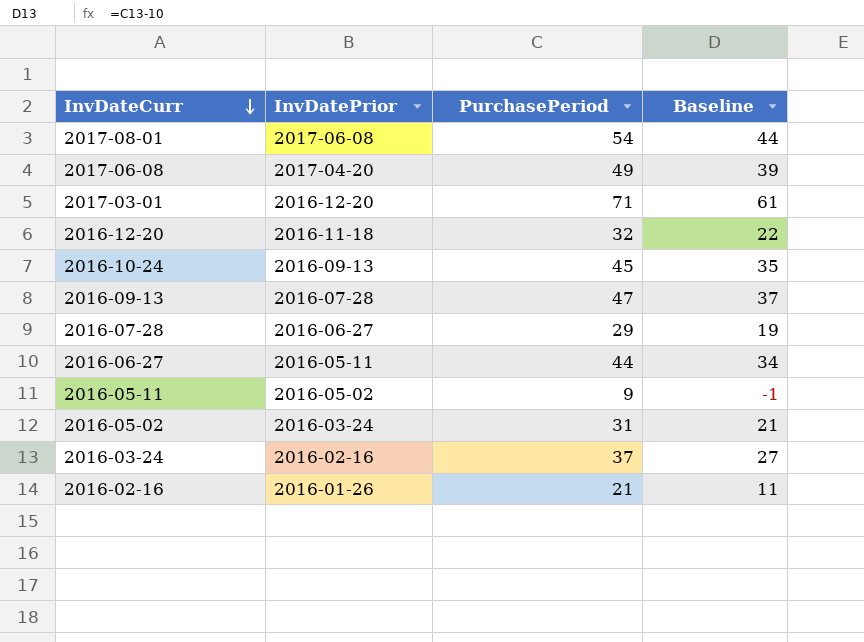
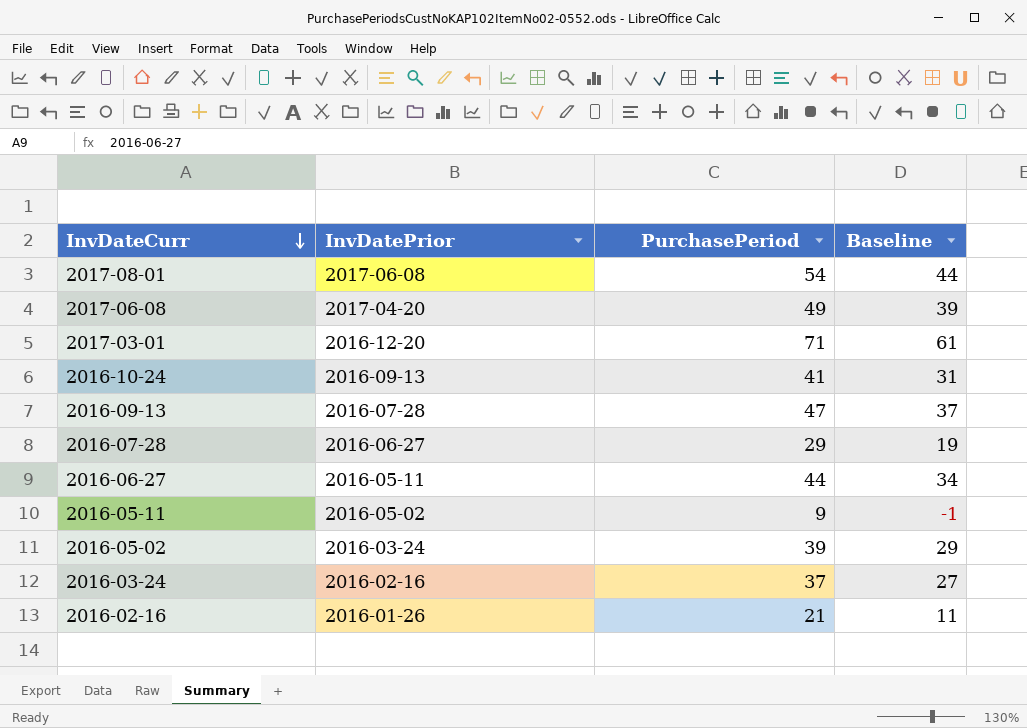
row 2016-12-20: 2016-11-18 | 32 | 22 -> none
2016-10-24 | PurchasePeriod: 45 -> 41
2016-10-24 | Baseline: 35 -> 31
2016-05-02 | PurchasePeriod: 31 -> 39
2016-05-02 | Baseline: 21 -> 29

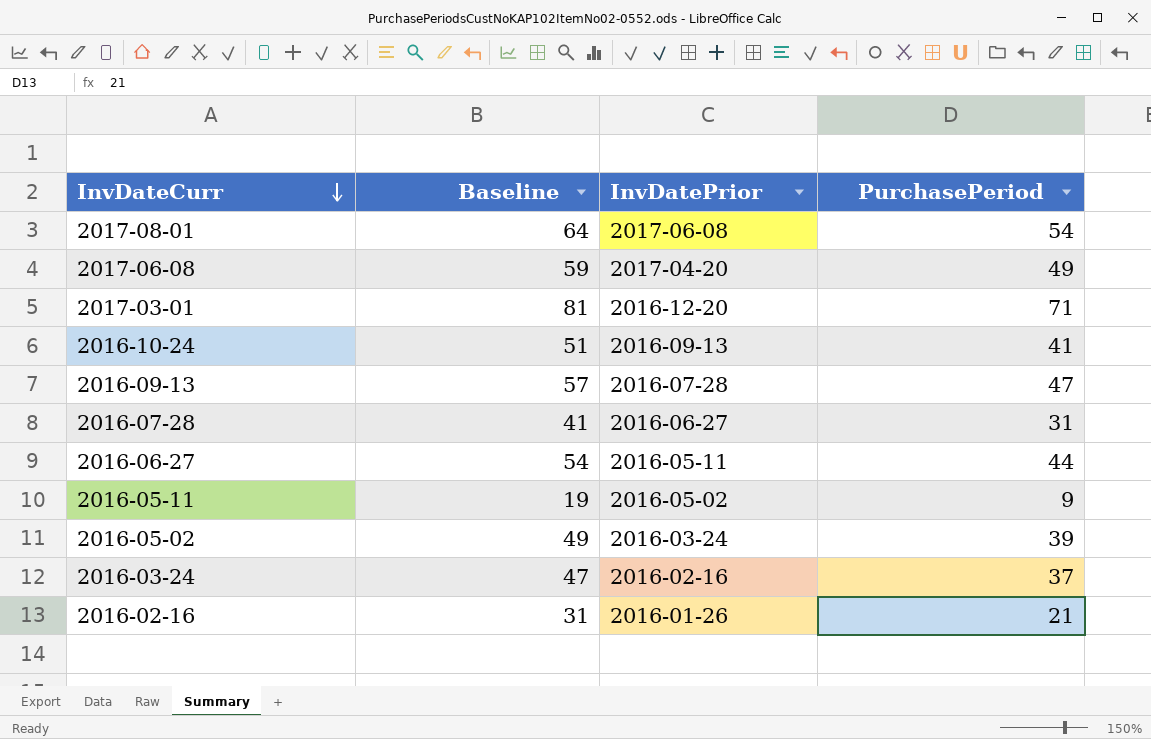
column Baseline | formula: [PurchasePeriod] - 10 -> [PurchasePeriod] + 10
column Baseline | position: 4 -> 2
2016-07-28 | PurchasePeriod: 29 -> 31

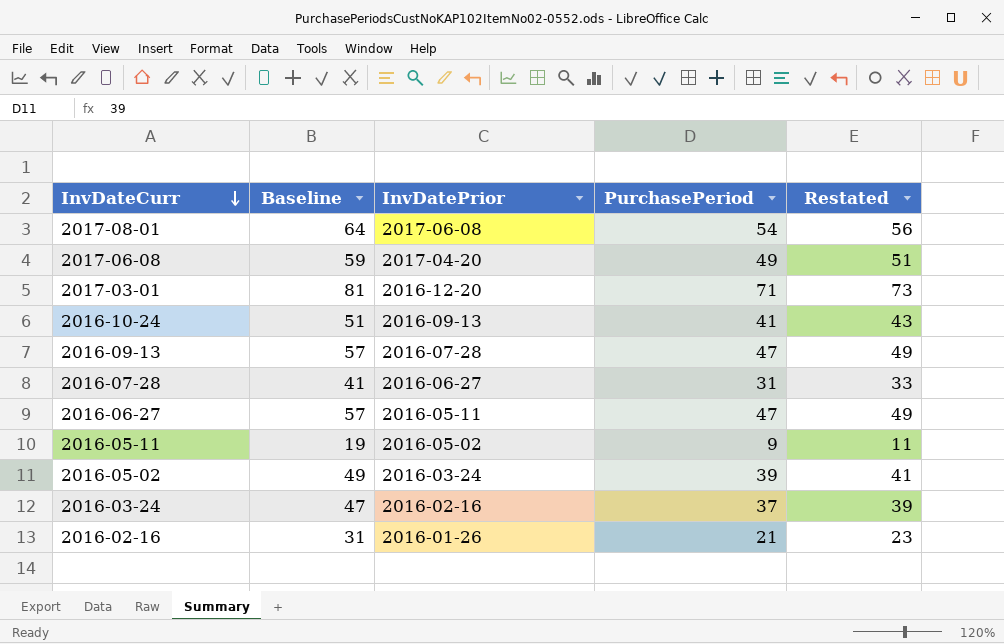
column Restated | formula: none -> [PurchasePeriod] + 2
2016-06-27 | Baseline: 54 -> 57
2016-06-27 | PurchasePeriod: 44 -> 47

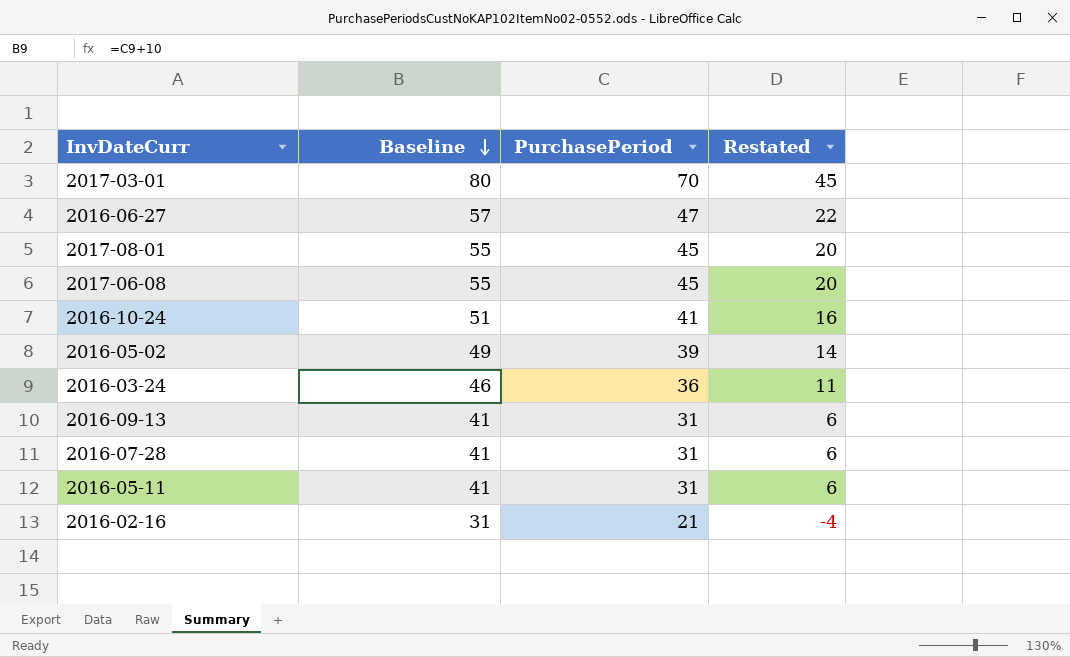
row order: InvDateCurr descending -> Baseline descending
column InvDatePrior | position: 3 -> none
column Restated | formula: [PurchasePeriod] + 2 -> [PurchasePeriod] - 25
2017-03-01 | Baseline: 81 -> 80
2017-03-01 | PurchasePeriod: 71 -> 70
2017-08-01 | Baseline: 64 -> 55
2017-08-01 | PurchasePeriod: 54 -> 45
2017-06-08 | Baseline: 59 -> 55
2017-06-08 | PurchasePeriod: 49 -> 45
2016-03-24 | Baseline: 47 -> 46
2016-03-24 | PurchasePeriod: 37 -> 36
2016-09-13 | Baseline: 57 -> 41
2016-09-13 | PurchasePeriod: 47 -> 31
2016-05-11 | Baseline: 19 -> 41
2016-05-11 | PurchasePeriod: 9 -> 31

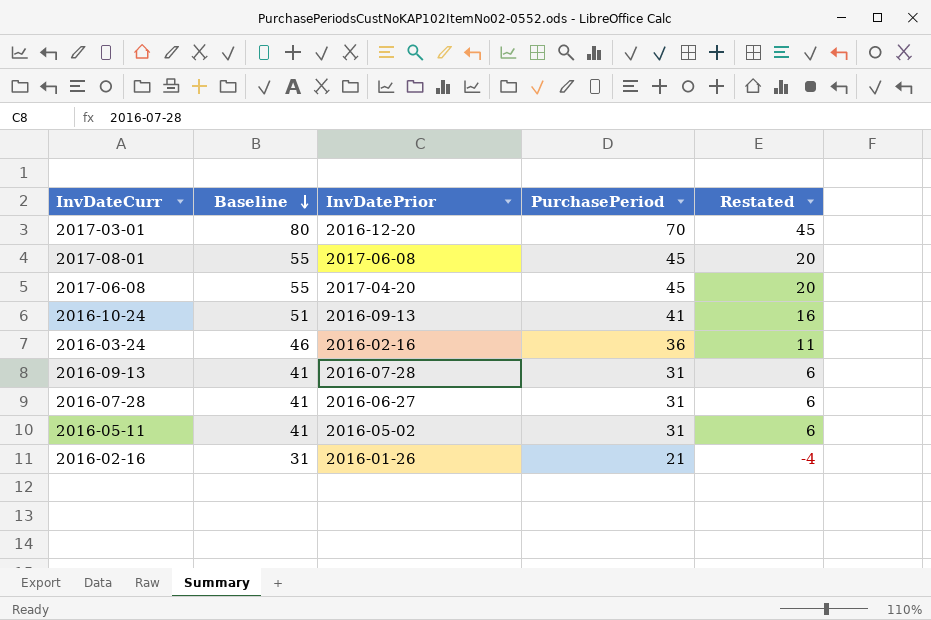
column InvDatePrior | position: none -> 3
row 2016-06-27: 57 | 47 | 22 -> none
row 2016-05-02: 49 | 39 | 14 -> none

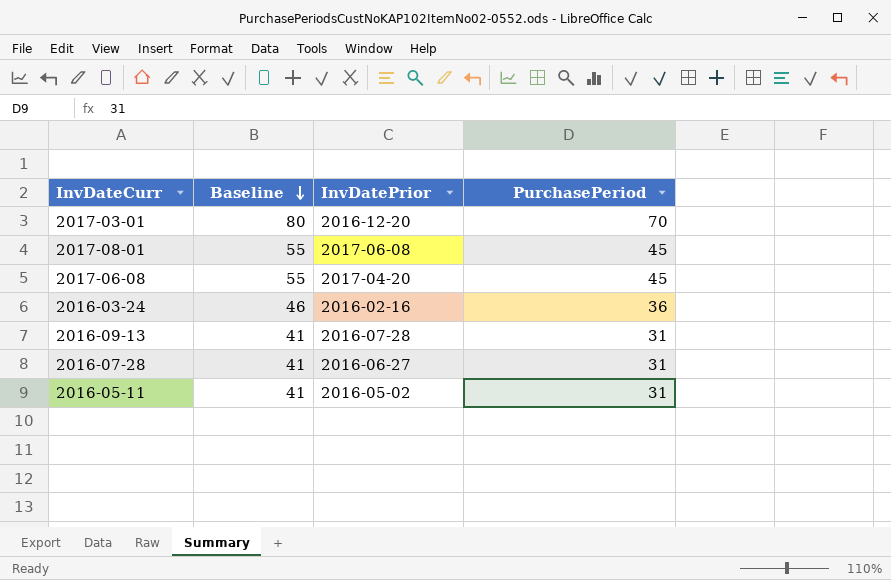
column Restated | formula: [PurchasePeriod] - 25 -> none
row 2016-10-24: 51 | 2016-09-13 | 41 | 16 -> none
row 2016-02-16: 31 | 2016-01-26 | 21 | -4 -> none

